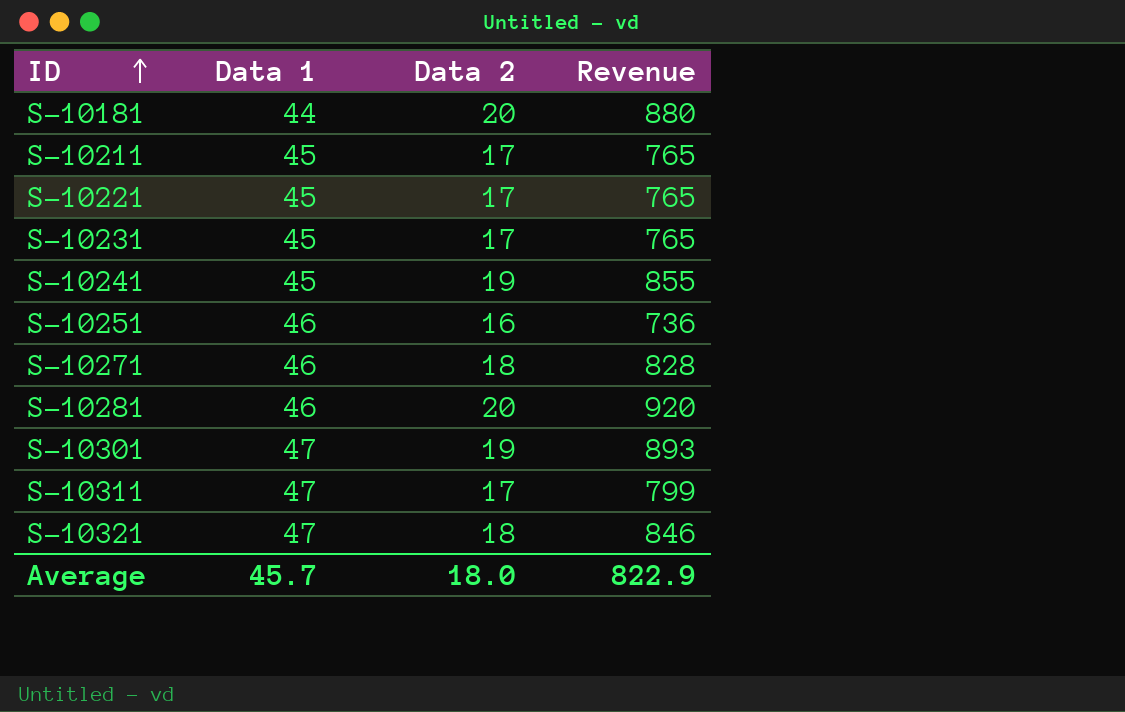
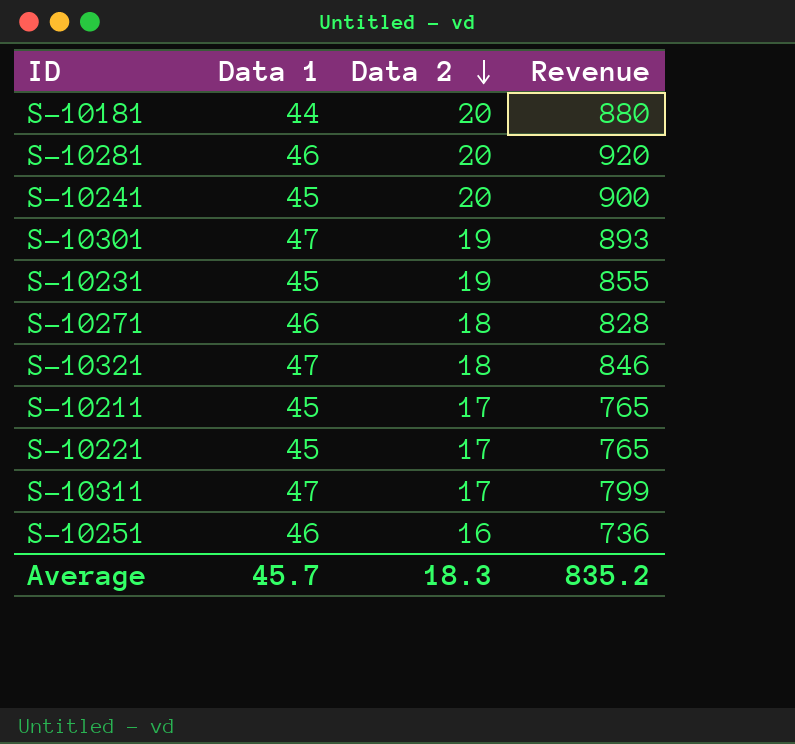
row order: ID ascending -> Data 2 descending
S-10241 | Data 2: 19 -> 20
S-10241 | Revenue: 855 -> 900
S-10231 | Data 2: 17 -> 19
S-10231 | Revenue: 765 -> 855
Average | Data 2: 18.0 -> 18.3
Average | Revenue: 822.9 -> 835.2

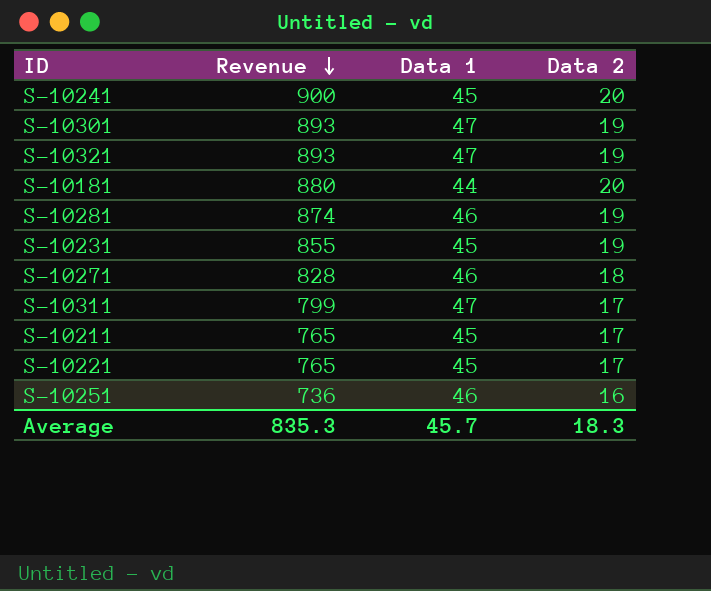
row order: Data 2 descending -> Revenue descending
column Revenue | position: 4 -> 2
S-10321 | Revenue: 846 -> 893
S-10321 | Data 2: 18 -> 19
S-10281 | Revenue: 920 -> 874
S-10281 | Data 2: 20 -> 19
Average | Revenue: 835.2 -> 835.3

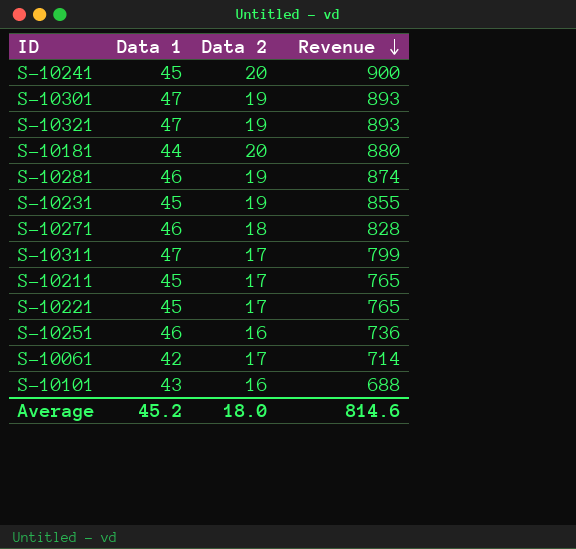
column Revenue | position: 2 -> 4
row S-10061: none -> 42 | 17 | 714
row S-10101: none -> 43 | 16 | 688
Average | Data 1: 45.7 -> 45.2
Average | Data 2: 18.3 -> 18.0
Average | Revenue: 835.3 -> 814.6

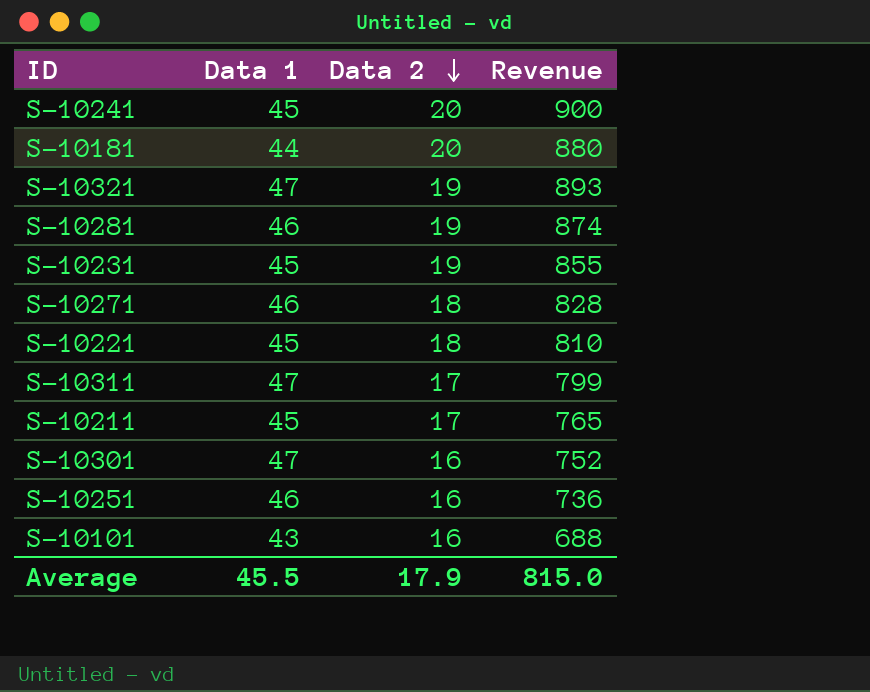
row order: Revenue descending -> Data 2 descending
row S-10061: 42 | 17 | 714 -> none
S-10221 | Data 2: 17 -> 18
S-10221 | Revenue: 765 -> 810
S-10301 | Data 2: 19 -> 16
S-10301 | Revenue: 893 -> 752
Average | Data 1: 45.2 -> 45.5
Average | Data 2: 18.0 -> 17.9
Average | Revenue: 814.6 -> 815.0

